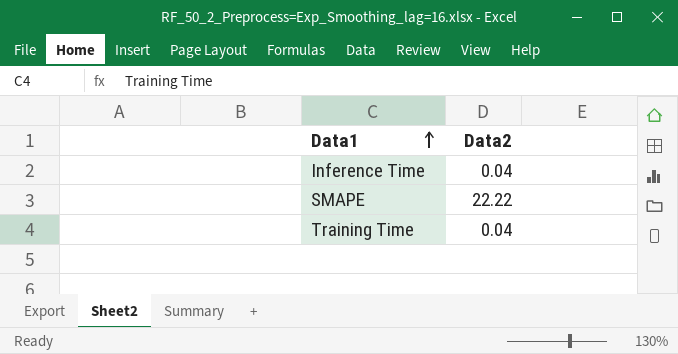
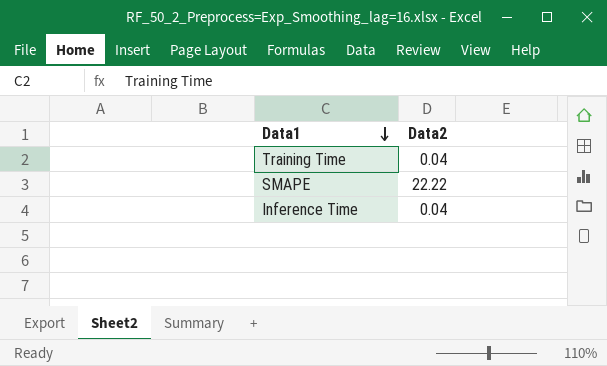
row order: Data1 ascending -> Data1 descending

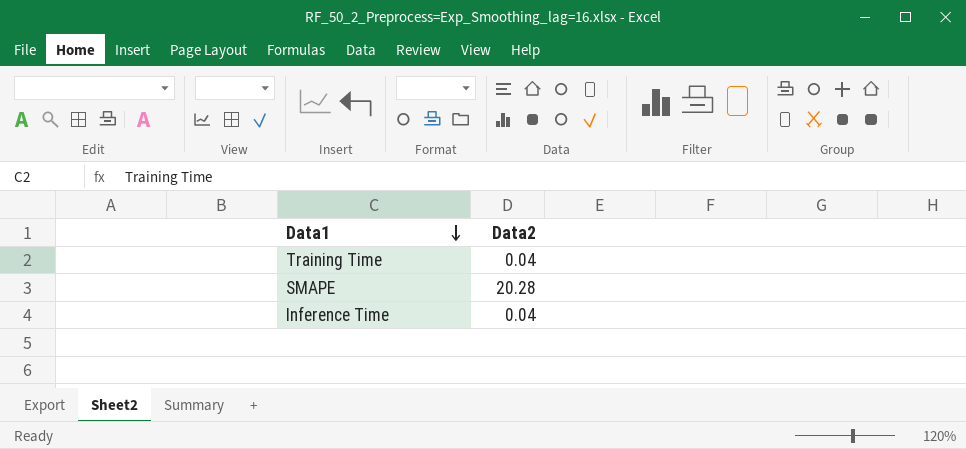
SMAPE | Data2: 22.22 -> 20.28

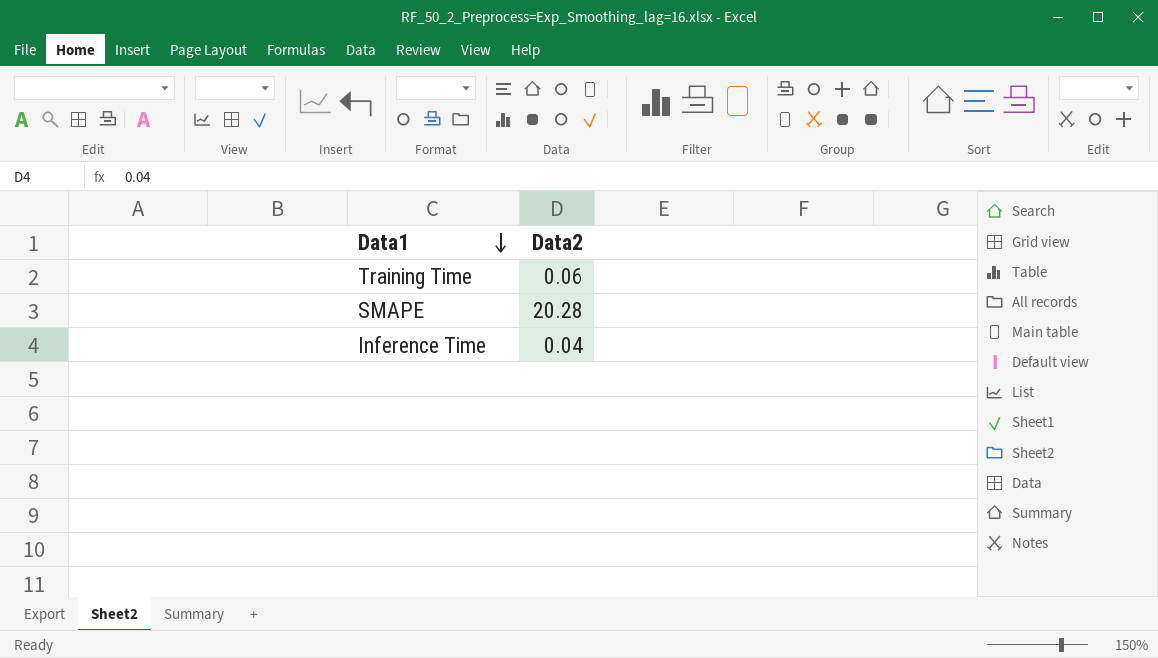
Training Time | Data2: 0.04 -> 0.06

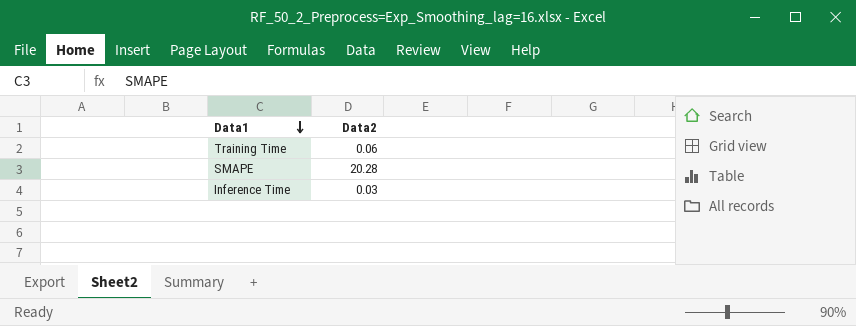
Inference Time | Data2: 0.04 -> 0.03

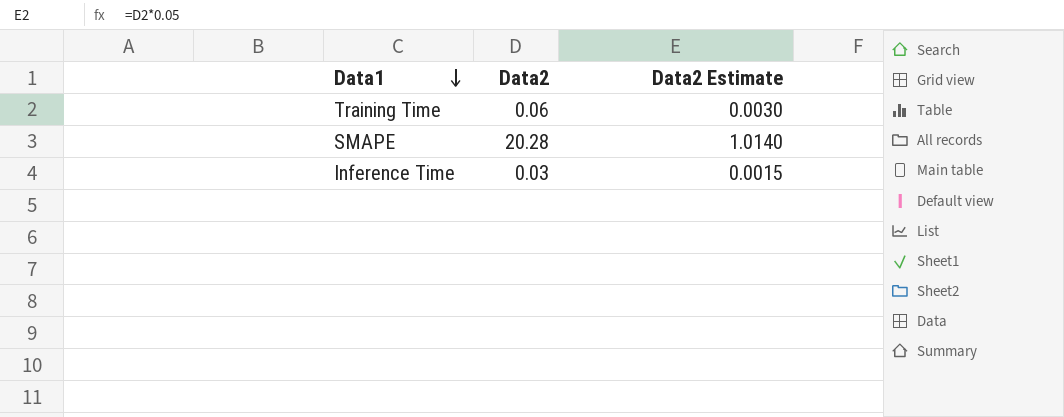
column Data2 Estimate | formula: none -> [Data2] * 0.05

